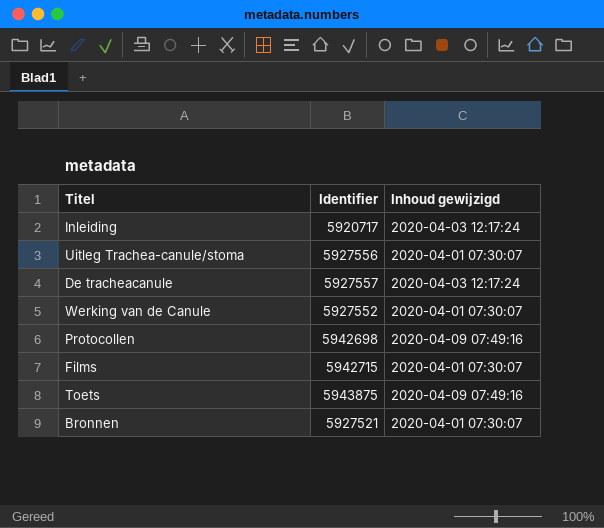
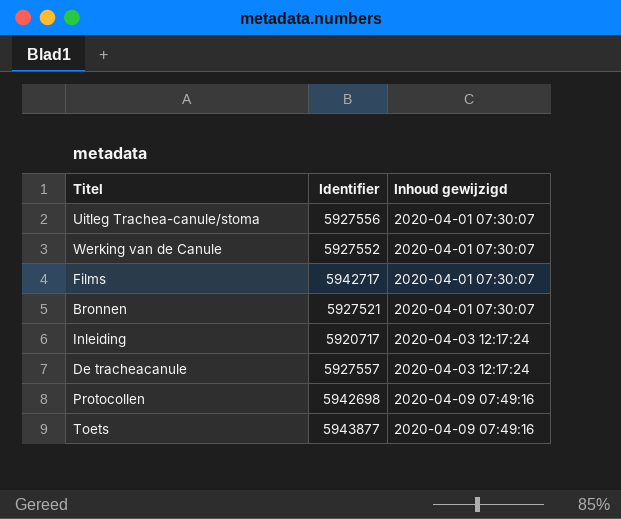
row order: none -> Inhoud gewijzigd ascending
Films | Identifier: 5942715 -> 5942717
Toets | Identifier: 5943875 -> 5943877

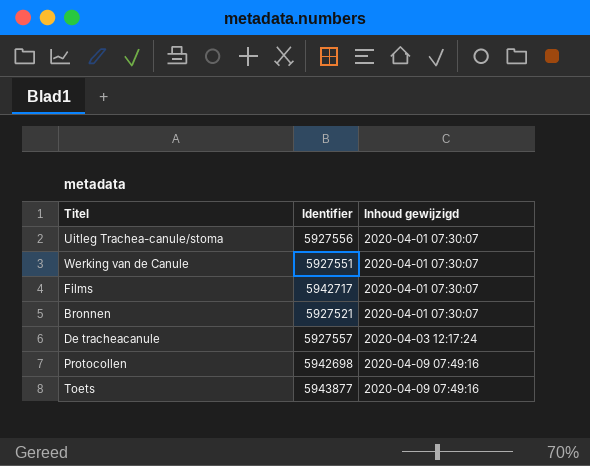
row Inleiding: 5920717 | 2020-04-03 12:17:24 -> none
Werking van de Canule | Identifier: 5927552 -> 5927551

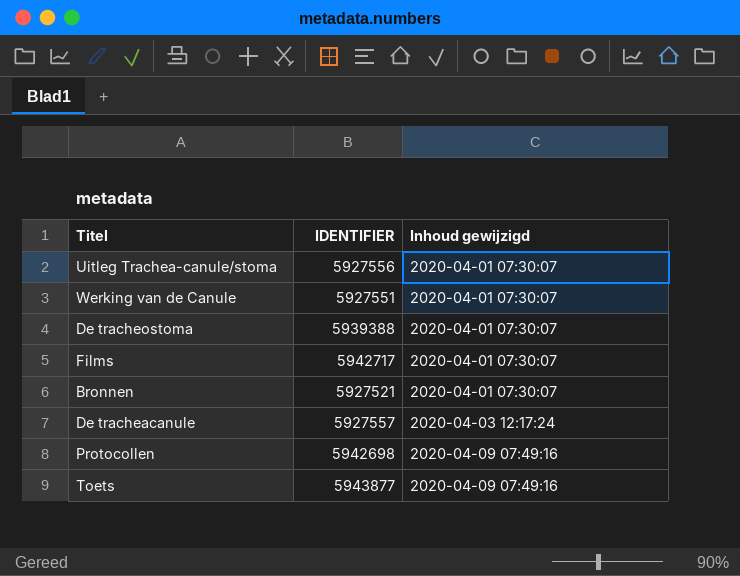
column name: Identifier -> IDENTIFIER
row De tracheostoma: none -> 5939388 | 2020-04-01 07:30:07

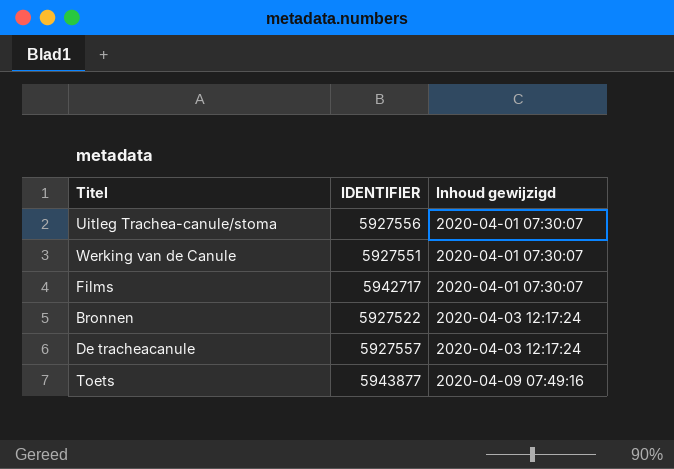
row De tracheostoma: 5939388 | 2020-04-01 07:30:07 -> none
row Protocollen: 5942698 | 2020-04-09 07:49:16 -> none
Bronnen | IDENTIFIER: 5927521 -> 5927522
Bronnen | Inhoud gewijzigd: 2020-04-01 07:30:07 -> 2020-04-03 12:17:24

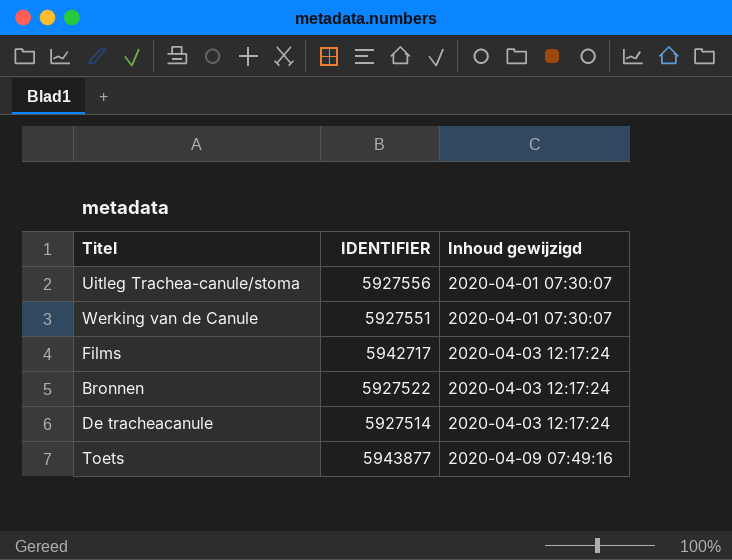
Films | Inhoud gewijzigd: 2020-04-01 07:30:07 -> 2020-04-03 12:17:24
De tracheacanule | IDENTIFIER: 5927557 -> 5927514

